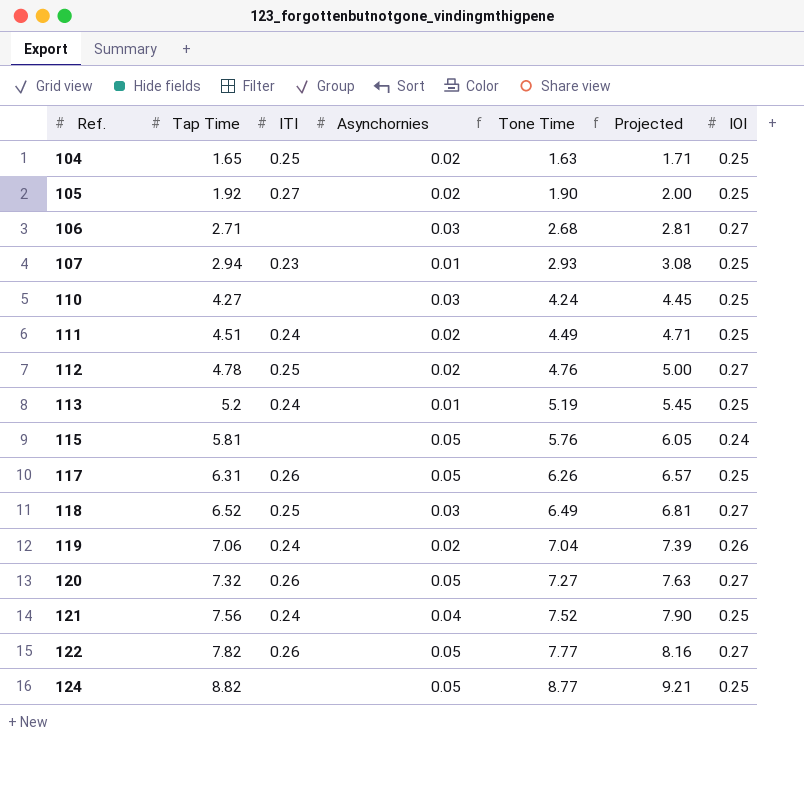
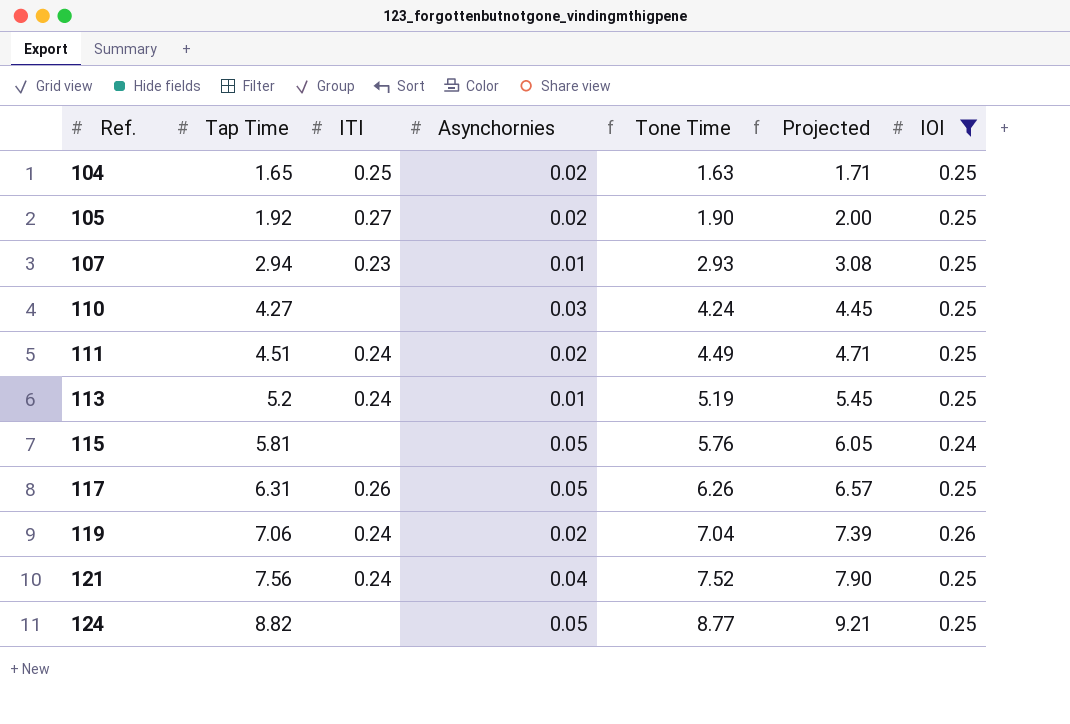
filter: none -> IOI != 0.27

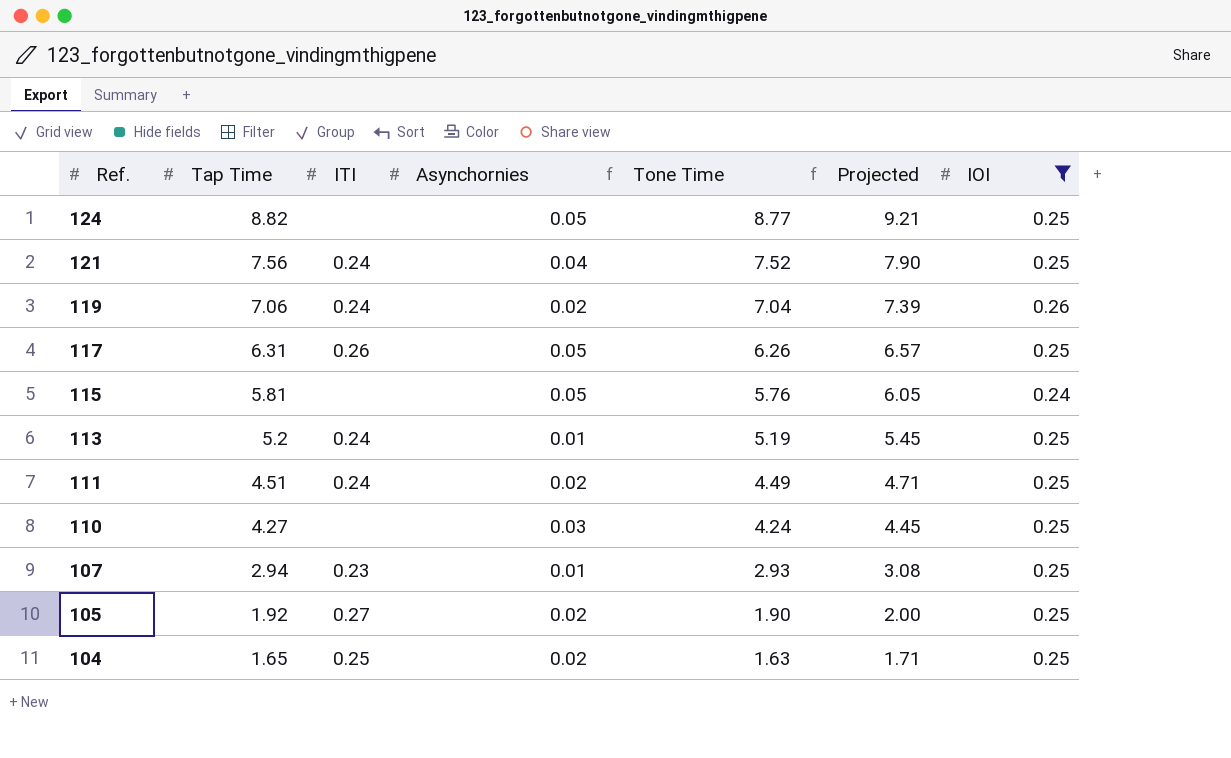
row order: Ref. ascending -> Ref. descending

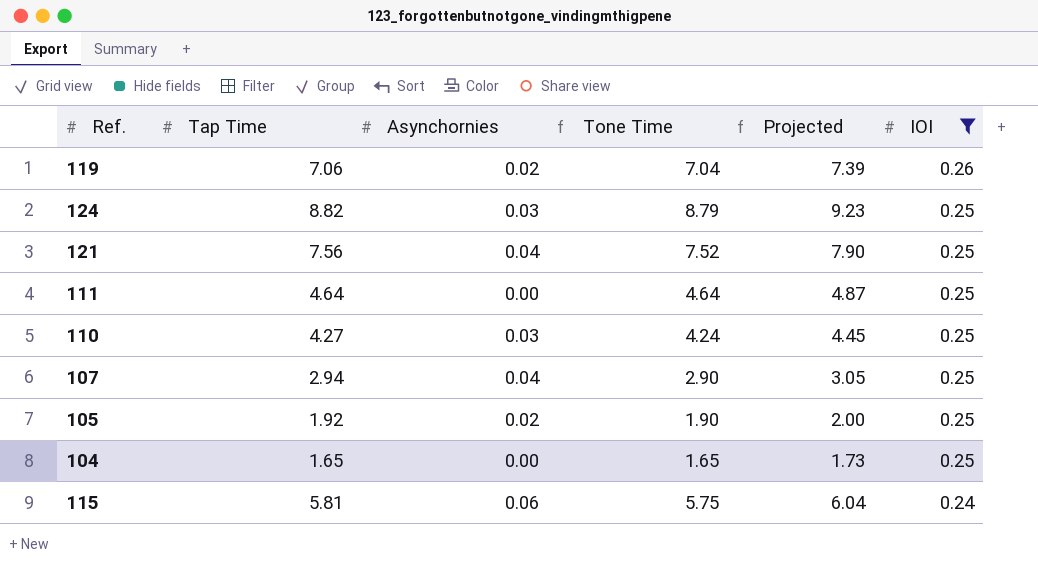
row order: Ref. descending -> IOI descending
column ITI | position: 3 -> none
row 117: 6.31 | 0.26 | 0.05 | 6.26 | 6.57 | 0.25 -> none
row 113: 5.2 | 0.24 | 0.01 | 5.19 | 5.45 | 0.25 -> none
124 | Asynchornies: 0.05 -> 0.03
124 | Tone Time: 8.77 -> 8.79
124 | Projected: 9.21 -> 9.23
111 | Tap Time: 4.51 -> 4.64
111 | Asynchornies: 0.02 -> 0.00
111 | Tone Time: 4.49 -> 4.64
111 | Projected: 4.71 -> 4.87
107 | Asynchornies: 0.01 -> 0.04
107 | Tone Time: 2.93 -> 2.90
107 | Projected: 3.08 -> 3.05
104 | Asynchornies: 0.02 -> 0.00
104 | Tone Time: 1.63 -> 1.65
104 | Projected: 1.71 -> 1.73
115 | Asynchornies: 0.05 -> 0.06
115 | Tone Time: 5.76 -> 5.75
115 | Projected: 6.05 -> 6.04

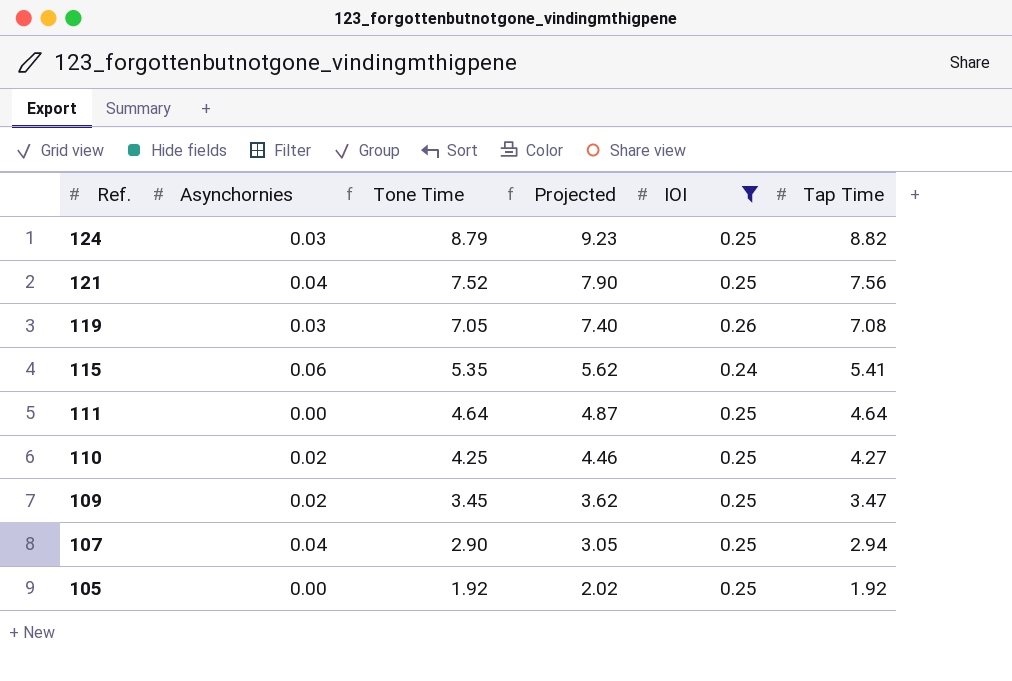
row order: IOI descending -> Ref. descending
column Tap Time | position: 2 -> 6
row 104: 1.65 | 0.00 | 1.65 | 1.73 | 0.25 -> none
119 | Asynchornies: 0.02 -> 0.03
119 | Tone Time: 7.04 -> 7.05
119 | Projected: 7.39 -> 7.40
119 | Tap Time: 7.06 -> 7.08
115 | Tone Time: 5.75 -> 5.35
115 | Projected: 6.04 -> 5.62
115 | Tap Time: 5.81 -> 5.41
110 | Asynchornies: 0.03 -> 0.02
110 | Tone Time: 4.24 -> 4.25
110 | Projected: 4.45 -> 4.46
row 109: none -> 0.02 | 3.45 | 3.62 | 0.25 | 3.47
105 | Asynchornies: 0.02 -> 0.00
105 | Tone Time: 1.90 -> 1.92
105 | Projected: 2.00 -> 2.02

